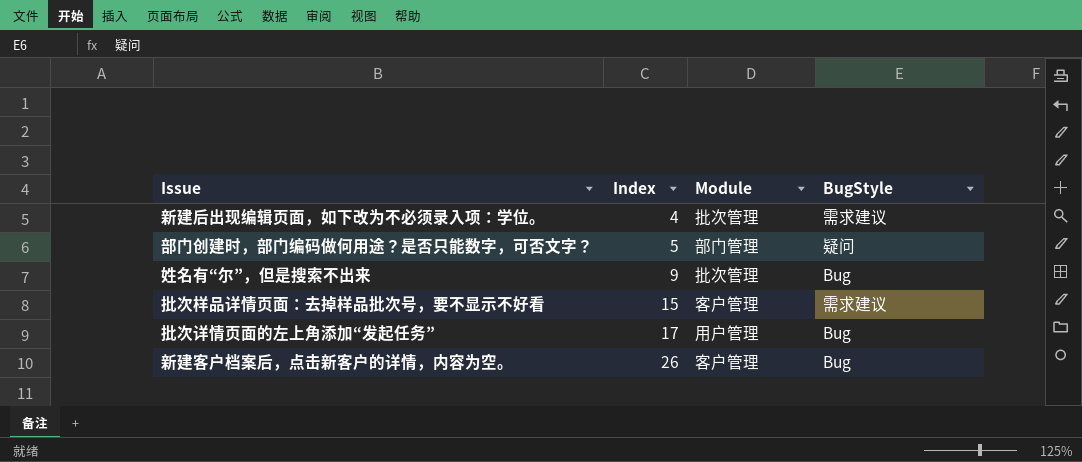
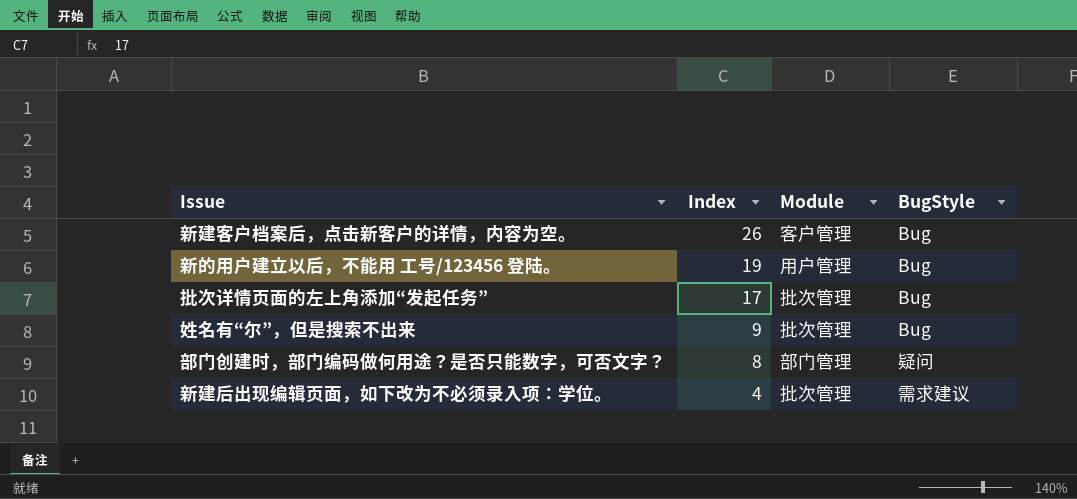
row order: Index ascending -> Index descending
row 批次样品详情页面：去掉样品批次号，要不显示不好看: 15 | 客户管理 | 需求建议 -> none
row 新的用户建立以后，不能用 工号/123456 登陆。: none -> 19 | 用户管理 | Bug
批次详情页面的左上角添加“发起任务” | Module: 用户管理 -> 批次管理
部门创建时，部门编码做何用途？是否只能数字，可否文字？ | Index: 5 -> 8

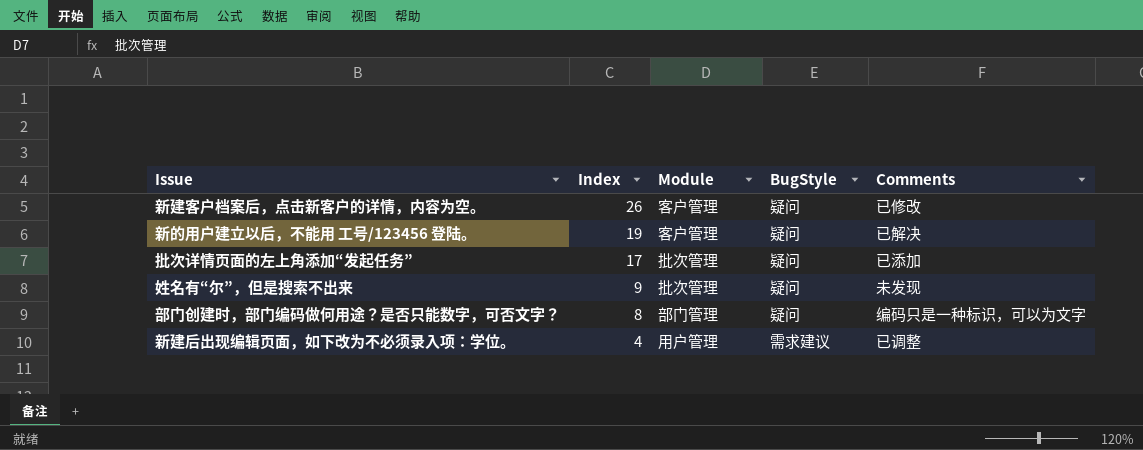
column Comments | position: none -> 5
新建客户档案后，点击新客户的详情，内容为空。 | BugStyle: Bug -> 疑问
新的用户建立以后，不能用 工号/123456 登陆。 | Module: 用户管理 -> 客户管理
新的用户建立以后，不能用 工号/123456 登陆。 | BugStyle: Bug -> 疑问
批次详情页面的左上角添加“发起任务” | BugStyle: Bug -> 疑问
姓名有“尔”，但是搜索不出来 | BugStyle: Bug -> 疑问
新建后出现编辑页面，如下改为不必须录入项：学位。 | Module: 批次管理 -> 用户管理

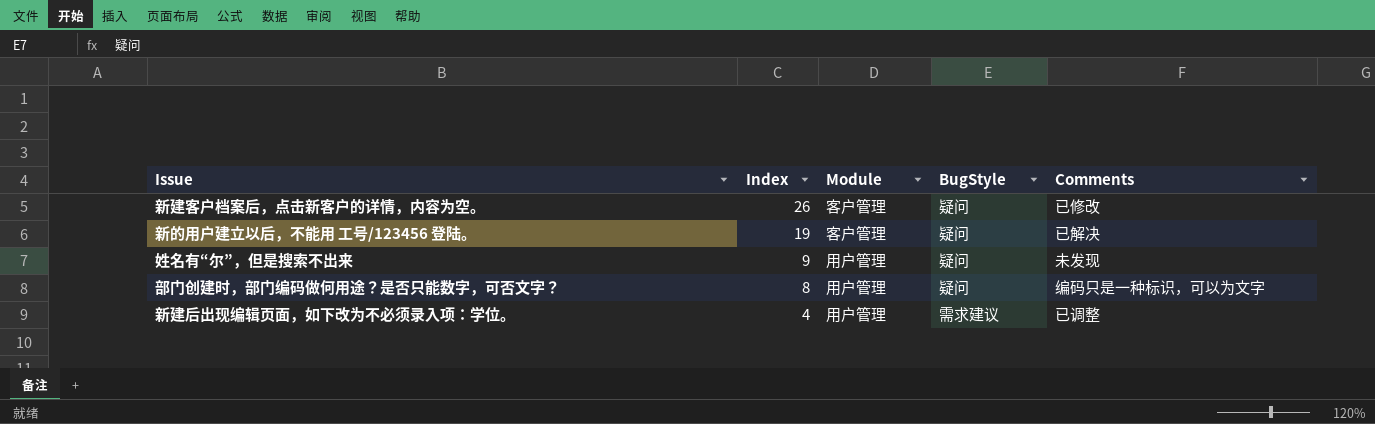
row 批次详情页面的左上角添加“发起任务”: 17 | 批次管理 | 疑问 | 已添加 -> none
姓名有“尔”，但是搜索不出来 | Module: 批次管理 -> 用户管理
部门创建时，部门编码做何用途？是否只能数字，可否文字？ | Module: 部门管理 -> 用户管理

